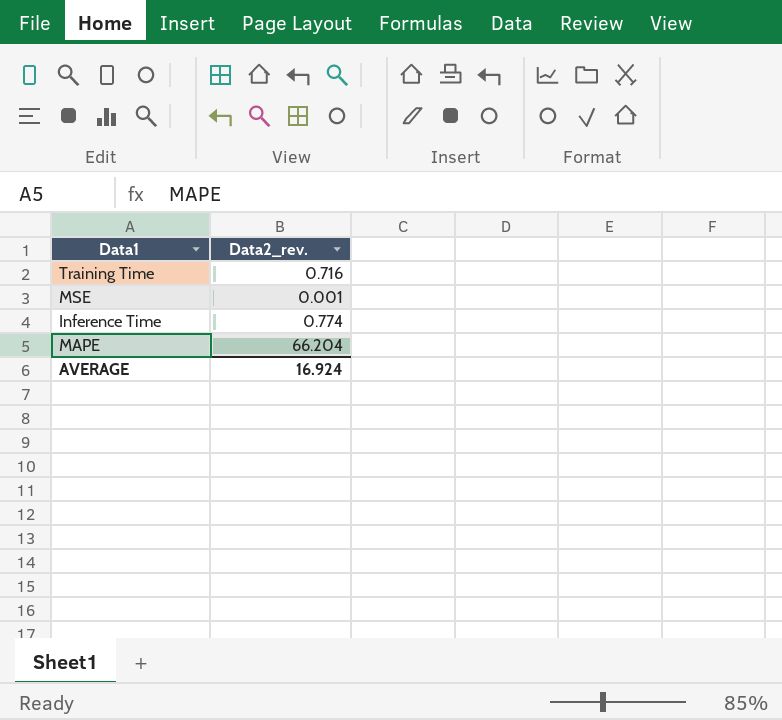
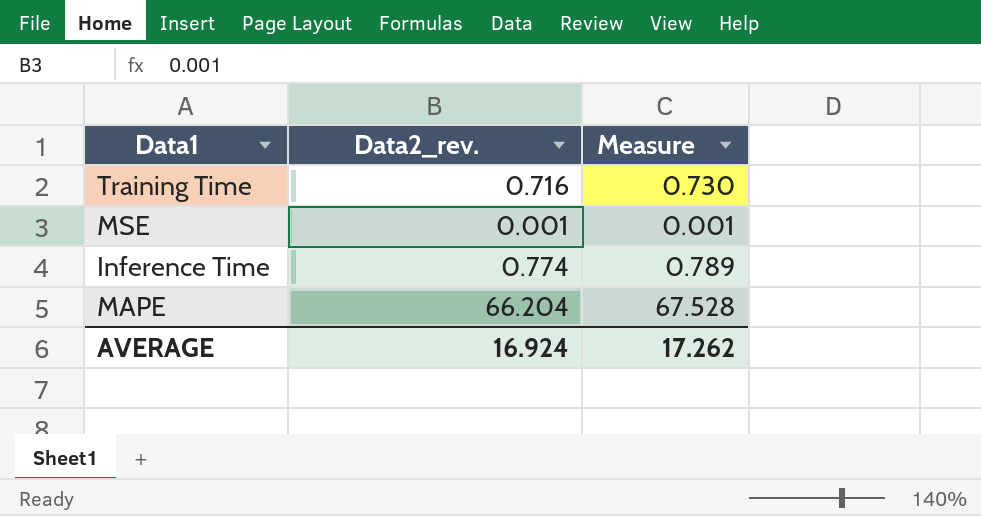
column Measure | formula: none -> [Data2_rev.] * 1.02

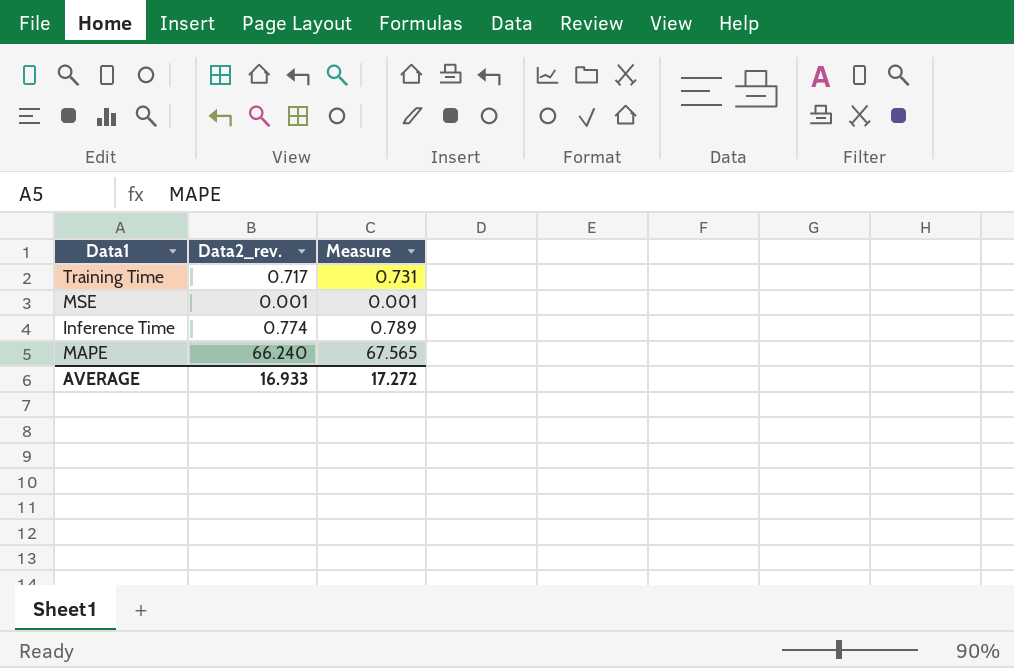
Training Time | Data2_rev.: 0.716 -> 0.717
Training Time | Measure: 0.730 -> 0.731
MAPE | Data2_rev.: 66.204 -> 66.240
MAPE | Measure: 67.528 -> 67.565
AVERAGE | Data2_rev.: 16.924 -> 16.933
AVERAGE | Measure: 17.262 -> 17.272

